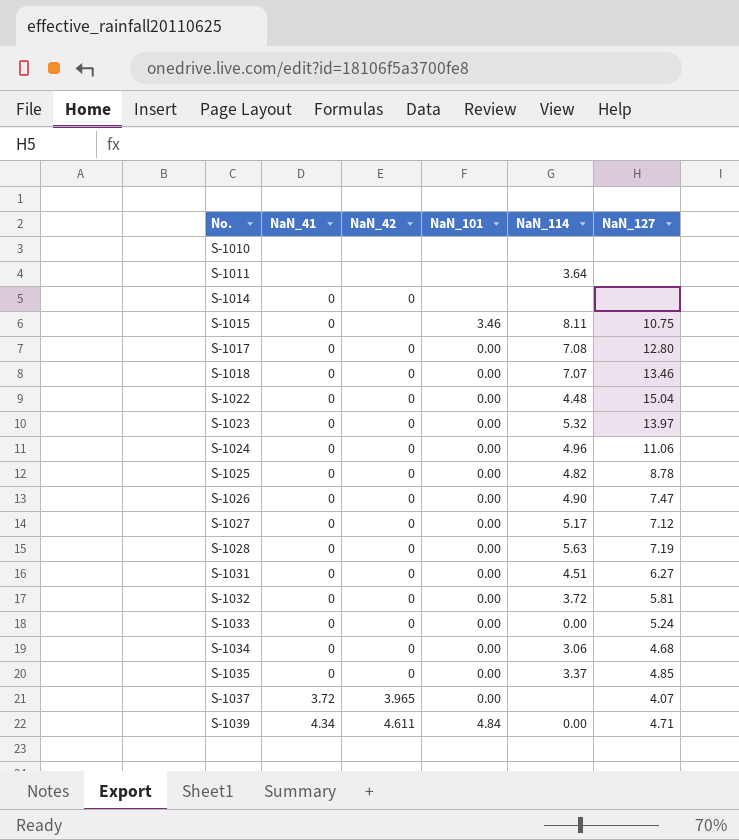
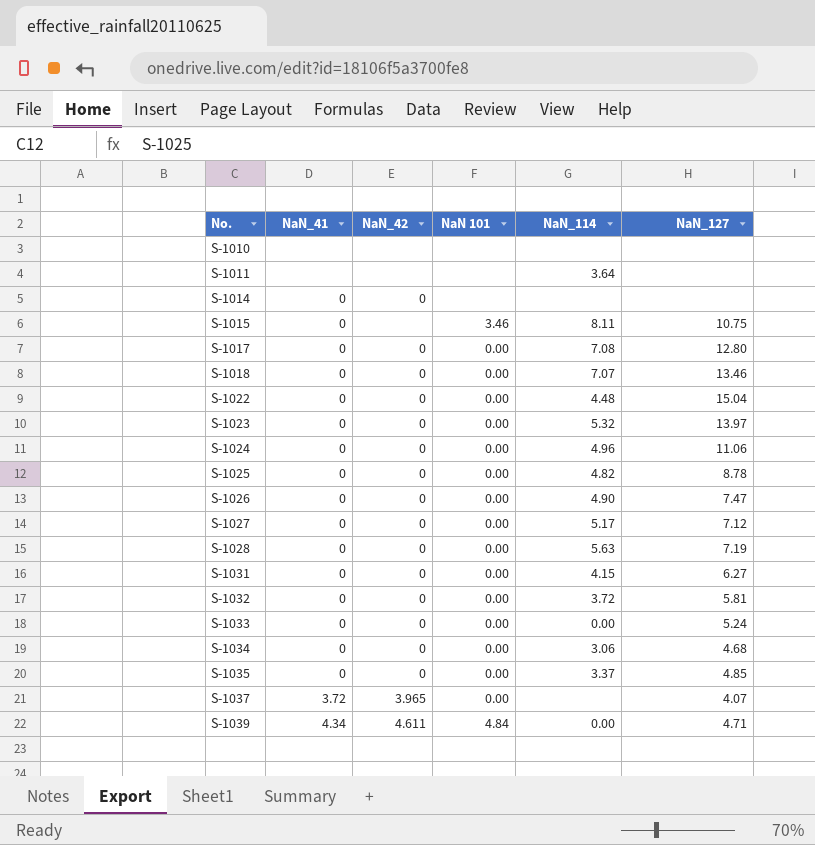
column name: NaN_101 -> NaN 101
S-1031 | NaN_114: 4.51 -> 4.15

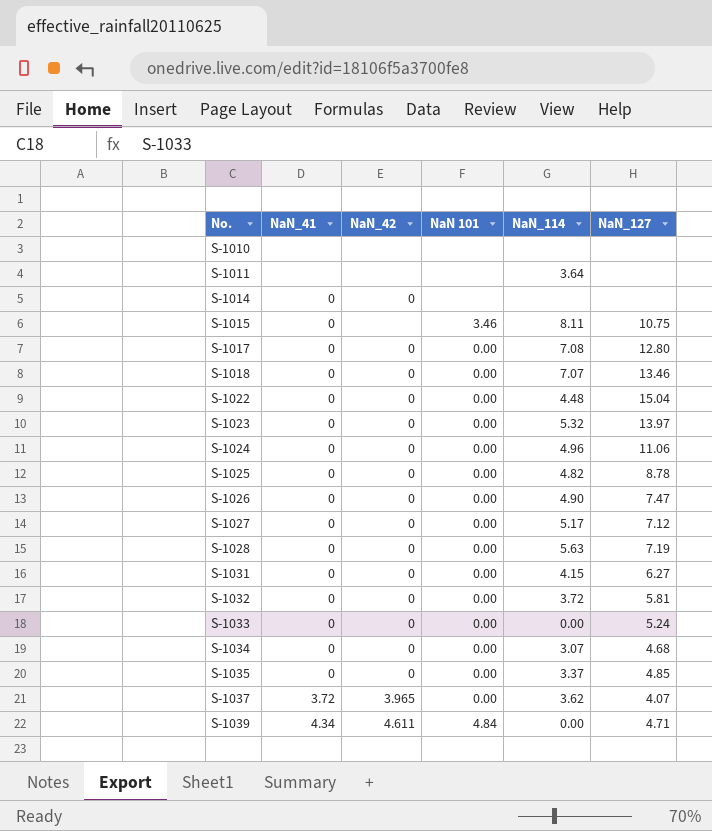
S-1034 | NaN_114: 3.06 -> 3.07
S-1037 | NaN_114: none -> 3.62

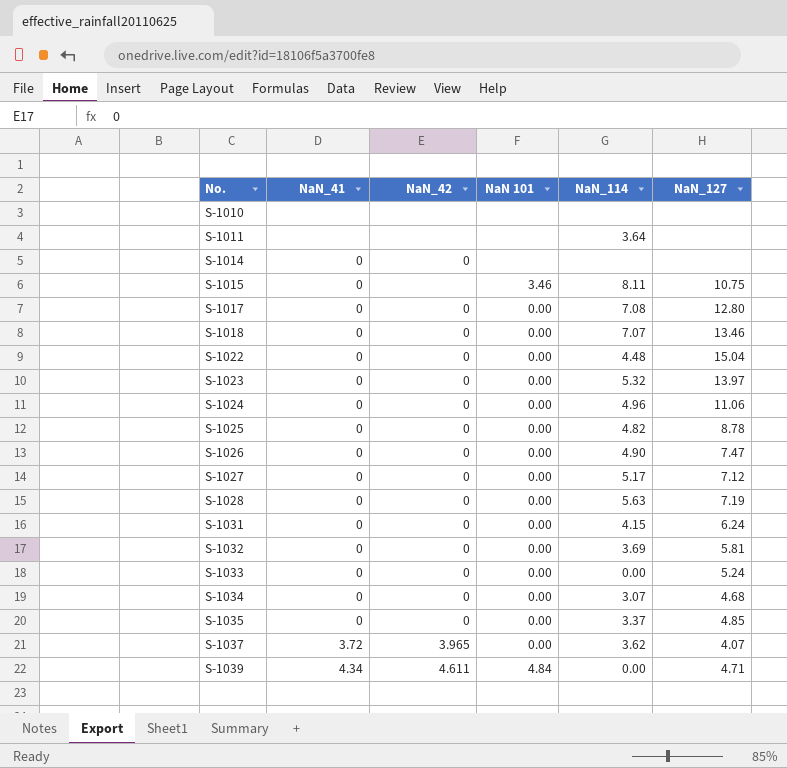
S-1031 | NaN_127: 6.27 -> 6.24
S-1032 | NaN_114: 3.72 -> 3.69

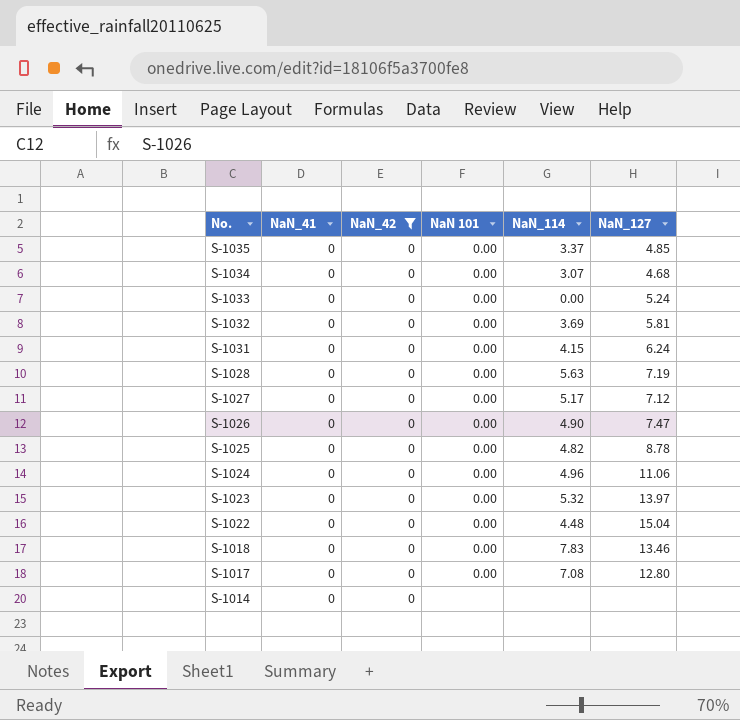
filter: none -> NaN_42 = 0
row order: No. ascending -> No. descending
S-1018 | NaN_114: 7.07 -> 7.83

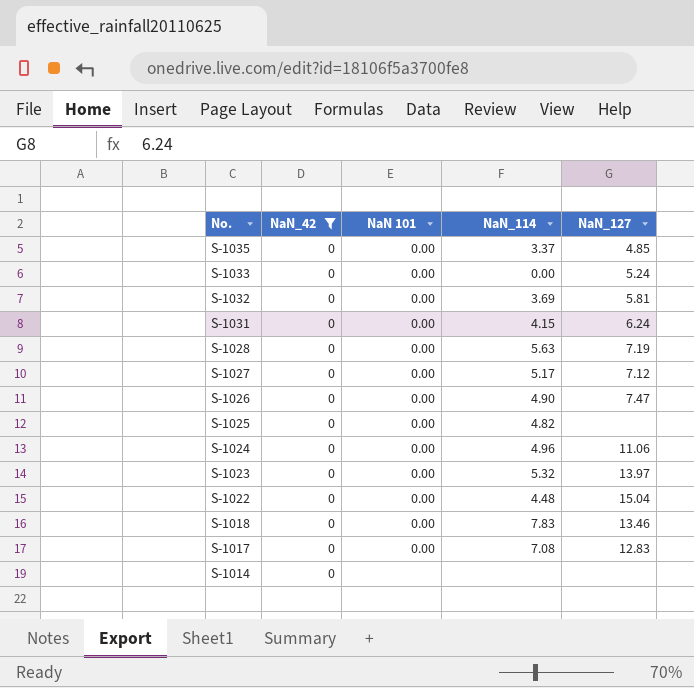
column NaN_41 | position: 2 -> none
row S-1034: 0 | 0 | 0.00 | 3.07 | 4.68 -> none
S-1025 | NaN_127: 8.78 -> none
S-1017 | NaN_127: 12.80 -> 12.83

